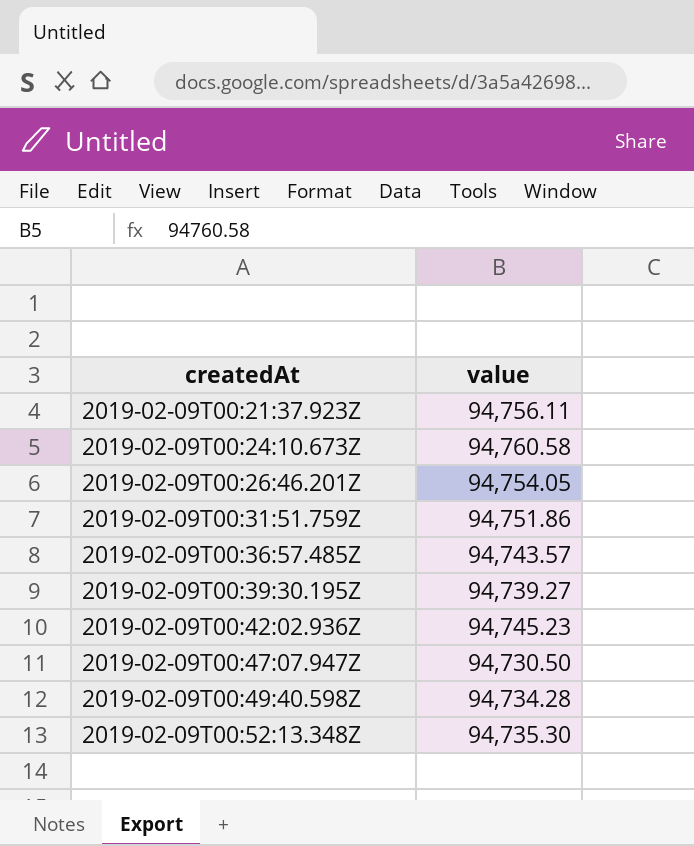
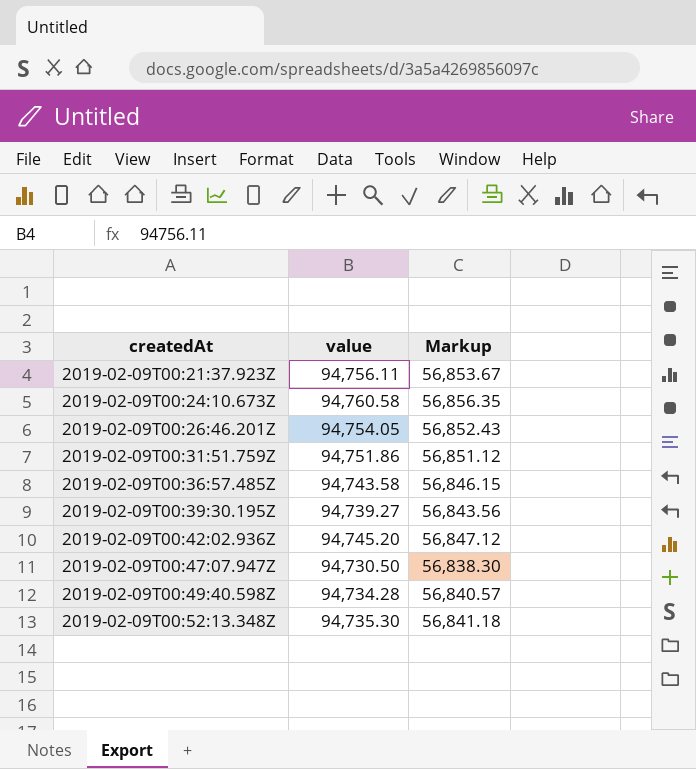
column Markup | formula: none -> [value] * 0.6
2019-02-09T00:36:57.485Z | value: 94,743.57 -> 94,743.58
2019-02-09T00:42:02.936Z | value: 94,745.23 -> 94,745.20

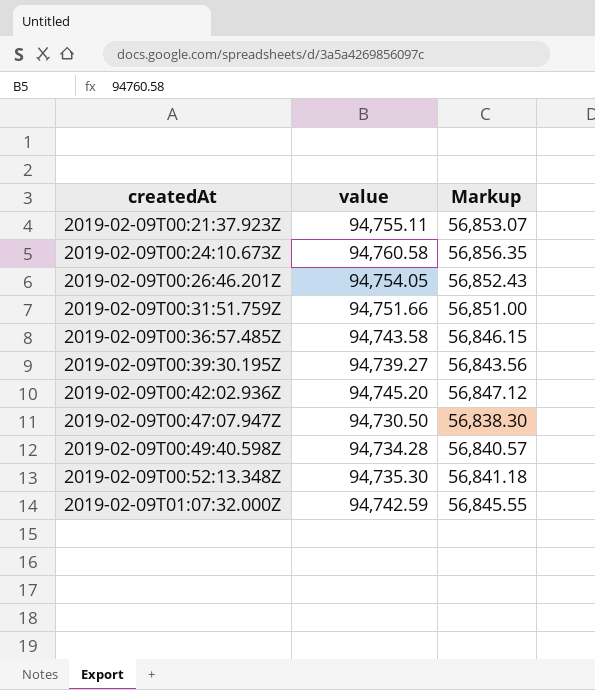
2019-02-09T00:21:37.923Z | value: 94,756.11 -> 94,755.11
2019-02-09T00:21:37.923Z | Markup: 56,853.67 -> 56,853.07
2019-02-09T00:31:51.759Z | value: 94,751.86 -> 94,751.66
2019-02-09T00:31:51.759Z | Markup: 56,851.12 -> 56,851.00
row 2019-02-09T01:07:32.000Z: none -> 94,742.59 | 56,845.55

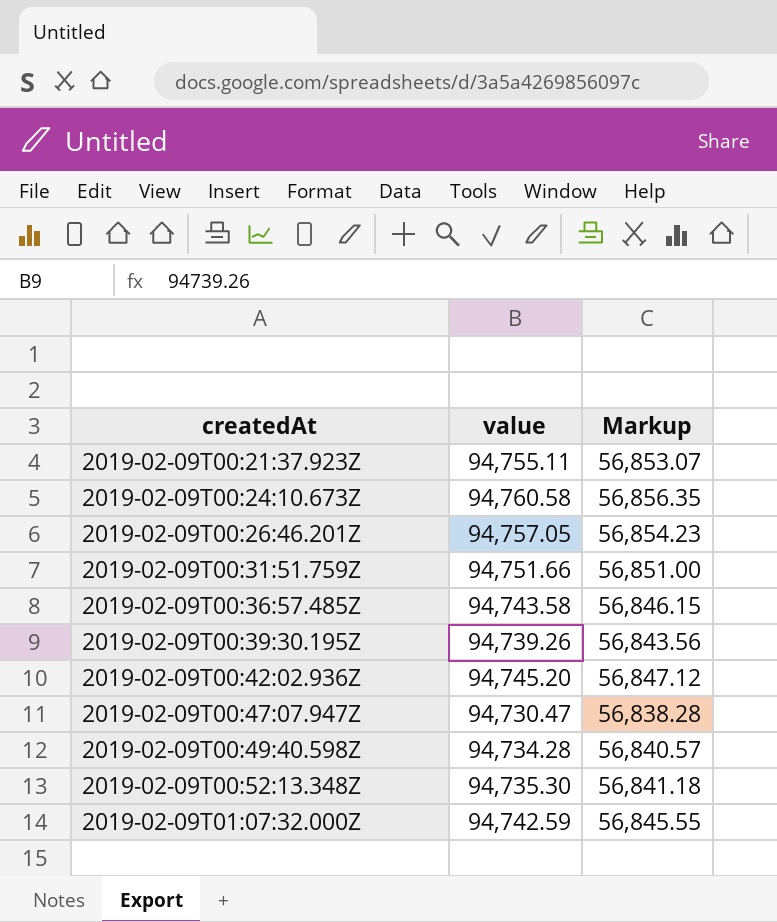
2019-02-09T00:26:46.201Z | value: 94,754.05 -> 94,757.05
2019-02-09T00:26:46.201Z | Markup: 56,852.43 -> 56,854.23
2019-02-09T00:39:30.195Z | value: 94,739.27 -> 94,739.26
2019-02-09T00:47:07.947Z | value: 94,730.50 -> 94,730.47
2019-02-09T00:47:07.947Z | Markup: 56,838.30 -> 56,838.28

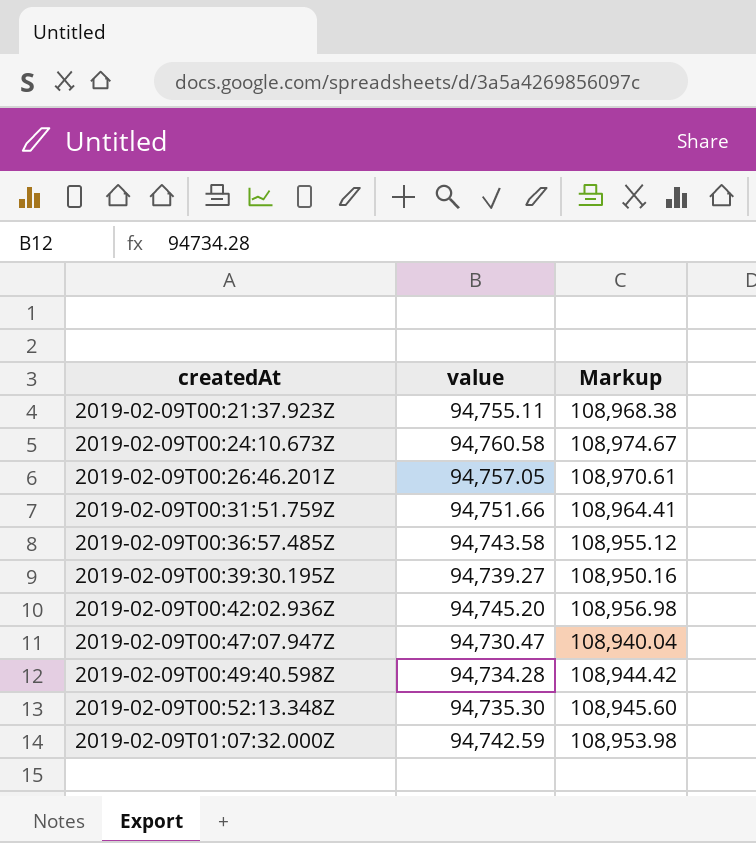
column Markup | formula: [value] * 0.6 -> [value] * 1.15
2019-02-09T00:39:30.195Z | value: 94,739.26 -> 94,739.27

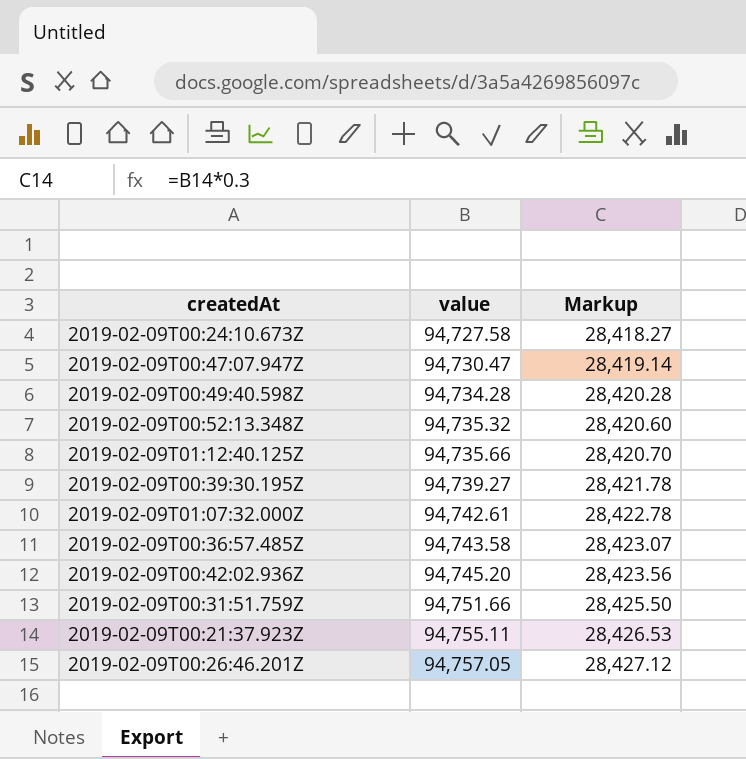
row order: createdAt ascending -> value ascending
column Markup | formula: [value] * 1.15 -> [value] * 0.3
2019-02-09T00:24:10.673Z | value: 94,760.58 -> 94,727.58
2019-02-09T00:52:13.348Z | value: 94,735.30 -> 94,735.32
row 2019-02-09T01:12:40.125Z: none -> 94,735.66 | 28,420.70
2019-02-09T01:07:32.000Z | value: 94,742.59 -> 94,742.61

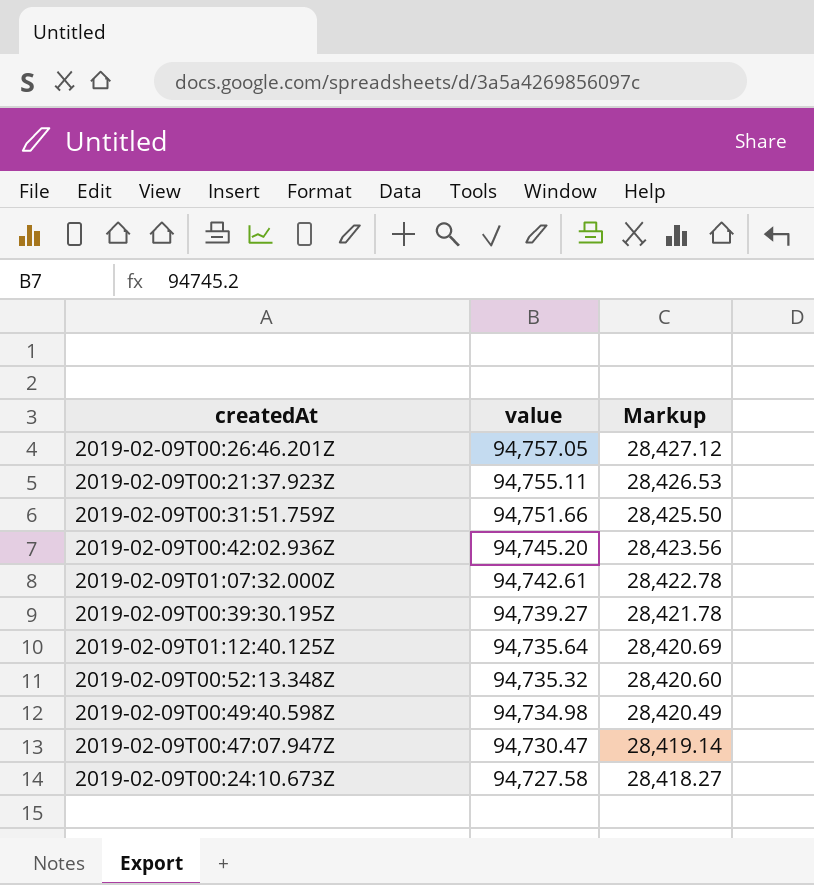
row order: value ascending -> value descending
row 2019-02-09T00:36:57.485Z: 94,743.58 | 28,423.07 -> none
2019-02-09T01:12:40.125Z | value: 94,735.66 -> 94,735.64
2019-02-09T01:12:40.125Z | Markup: 28,420.70 -> 28,420.69
2019-02-09T00:49:40.598Z | value: 94,734.28 -> 94,734.98
2019-02-09T00:49:40.598Z | Markup: 28,420.28 -> 28,420.49

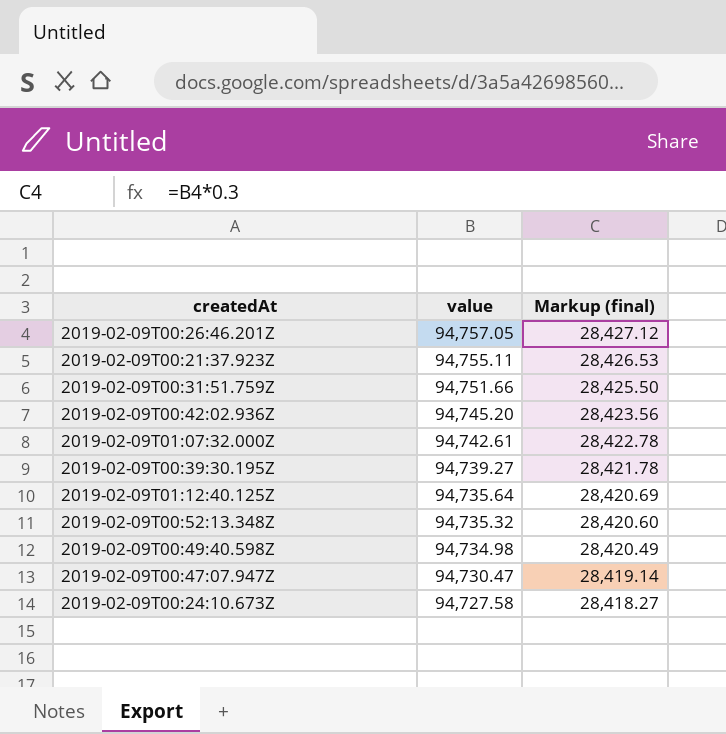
column name: Markup -> Markup (final)

